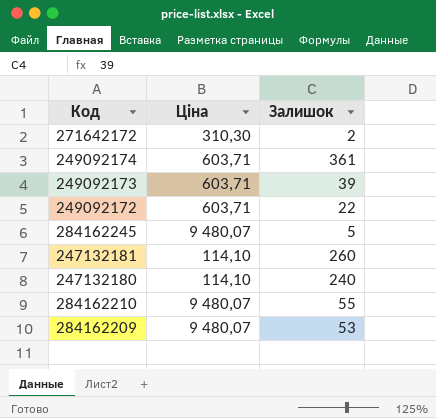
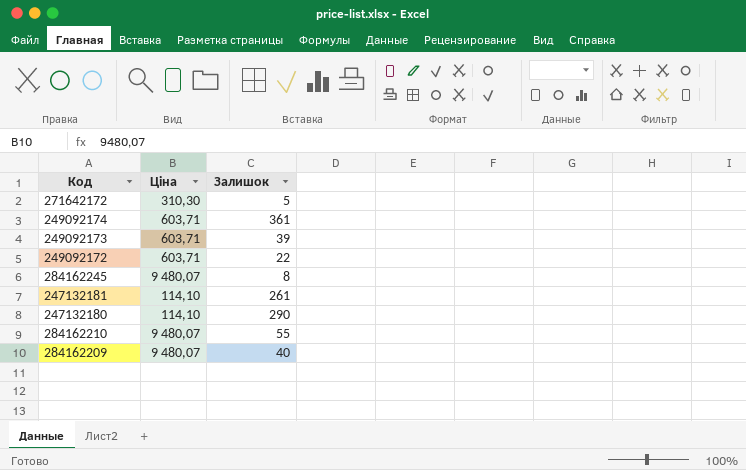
271642172 | Залишок: 2 -> 5
284162245 | Залишок: 5 -> 8
247132181 | Залишок: 260 -> 261
247132180 | Залишок: 240 -> 290
284162209 | Залишок: 53 -> 40

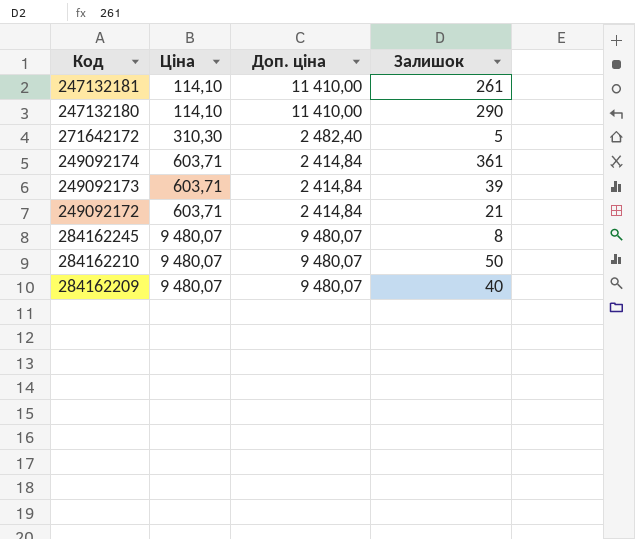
row order: none -> Ціна ascending
column Доп. ціна | position: none -> 3
249092172 | Залишок: 22 -> 21
284162210 | Залишок: 55 -> 50

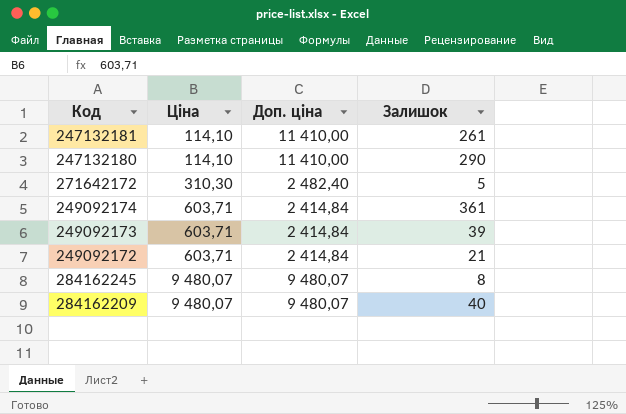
row 284162210: 9 480,07 | 9 480,07 | 50 -> none

